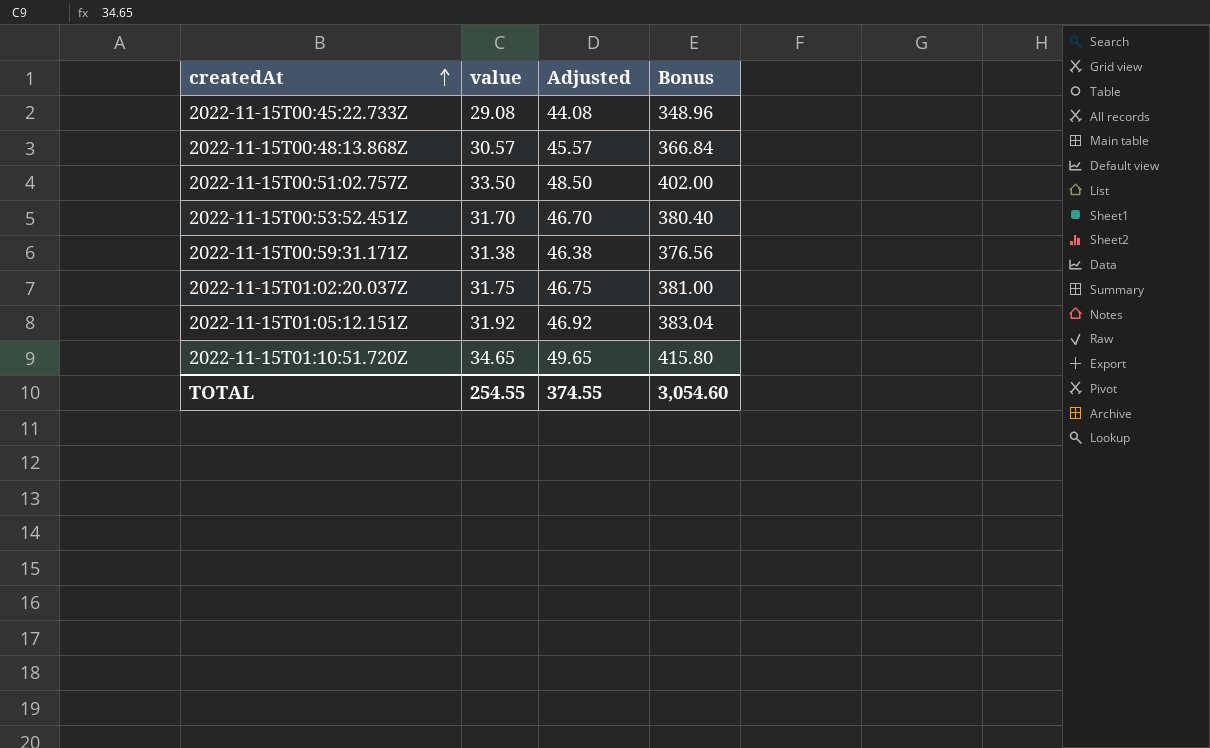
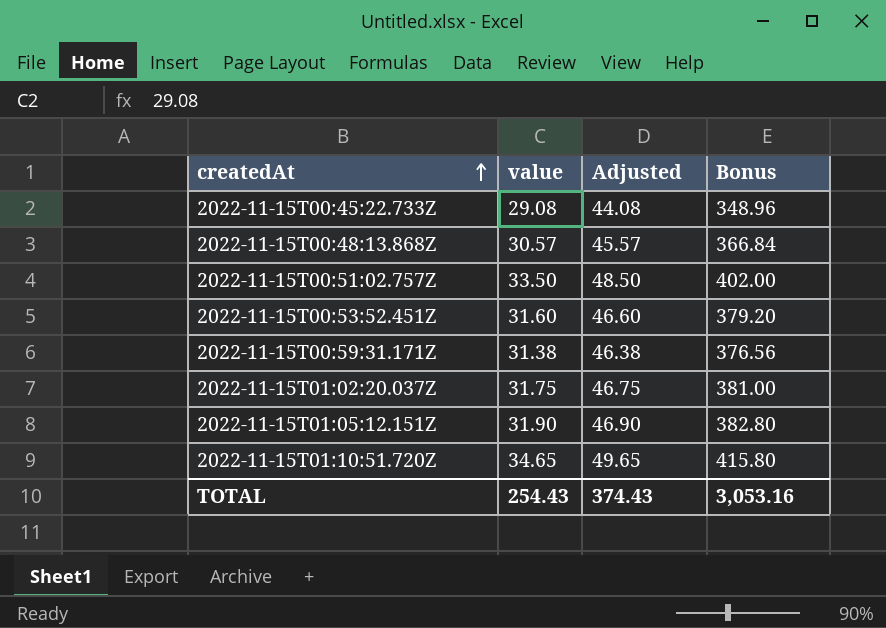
2022-11-15T00:53:52.451Z | value: 31.70 -> 31.60
2022-11-15T00:53:52.451Z | Adjusted: 46.70 -> 46.60
2022-11-15T00:53:52.451Z | Bonus: 380.40 -> 379.20
2022-11-15T01:05:12.151Z | value: 31.92 -> 31.90
2022-11-15T01:05:12.151Z | Adjusted: 46.92 -> 46.90
2022-11-15T01:05:12.151Z | Bonus: 383.04 -> 382.80
TOTAL | value: 254.55 -> 254.43
TOTAL | Adjusted: 374.55 -> 374.43
TOTAL | Bonus: 3,054.60 -> 3,053.16

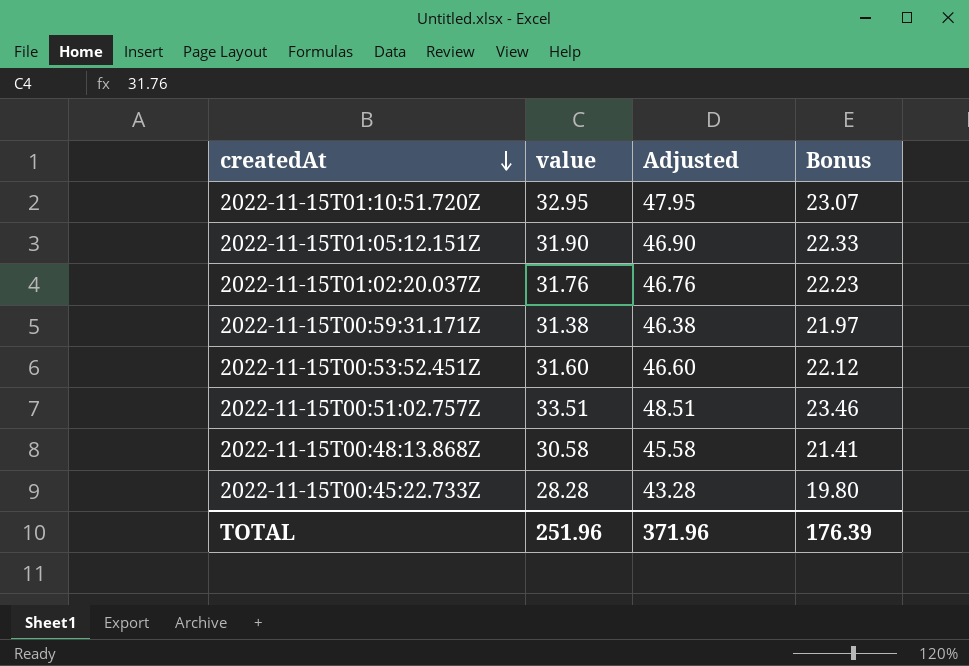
row order: createdAt ascending -> createdAt descending
column Bonus | formula: [value] * 12 -> [value] * 0.7
2022-11-15T01:10:51.720Z | value: 34.65 -> 32.95
2022-11-15T01:10:51.720Z | Adjusted: 49.65 -> 47.95
2022-11-15T01:02:20.037Z | value: 31.75 -> 31.76
2022-11-15T01:02:20.037Z | Adjusted: 46.75 -> 46.76
2022-11-15T00:51:02.757Z | value: 33.50 -> 33.51
2022-11-15T00:51:02.757Z | Adjusted: 48.50 -> 48.51
2022-11-15T00:48:13.868Z | value: 30.57 -> 30.58
2022-11-15T00:48:13.868Z | Adjusted: 45.57 -> 45.58
2022-11-15T00:45:22.733Z | value: 29.08 -> 28.28
2022-11-15T00:45:22.733Z | Adjusted: 44.08 -> 43.28
TOTAL | value: 254.43 -> 251.96
TOTAL | Adjusted: 374.43 -> 371.96
TOTAL | Bonus: 3,053.16 -> 176.39

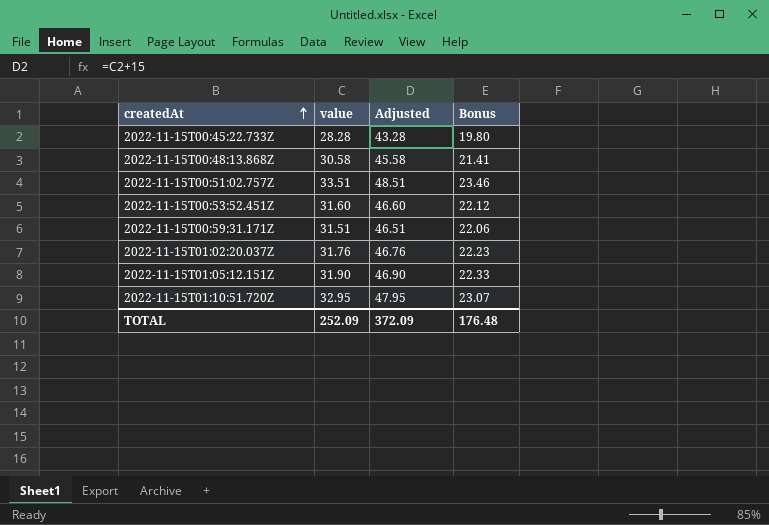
row order: createdAt descending -> createdAt ascending
2022-11-15T00:59:31.171Z | value: 31.38 -> 31.51
2022-11-15T00:59:31.171Z | Adjusted: 46.38 -> 46.51
2022-11-15T00:59:31.171Z | Bonus: 21.97 -> 22.06
TOTAL | value: 251.96 -> 252.09
TOTAL | Adjusted: 371.96 -> 372.09
TOTAL | Bonus: 176.39 -> 176.48

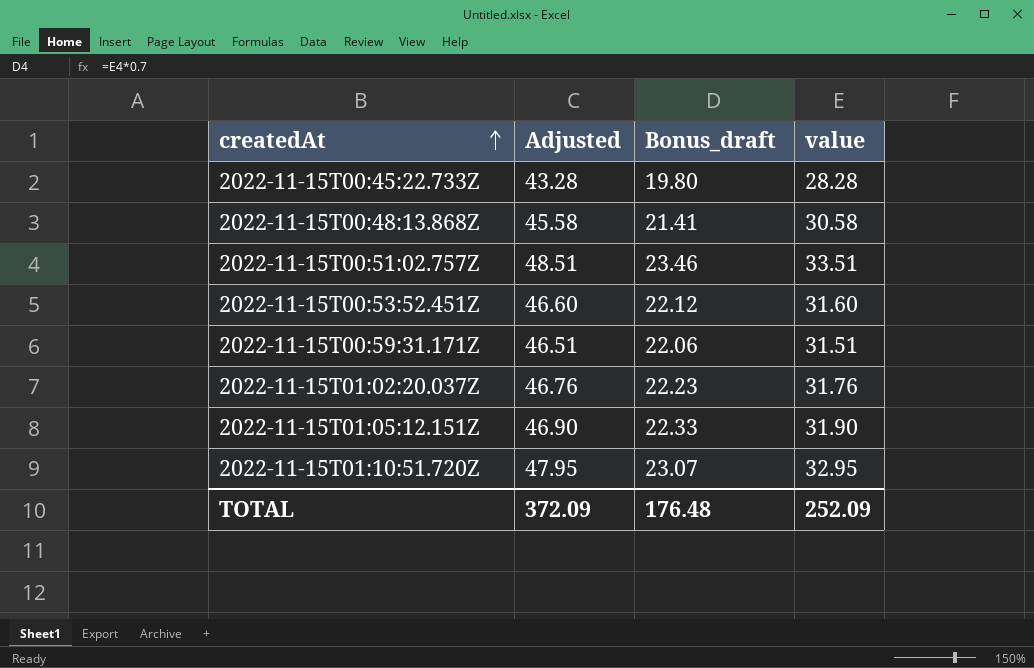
column name: Bonus -> Bonus_draft
column value | position: 2 -> 4

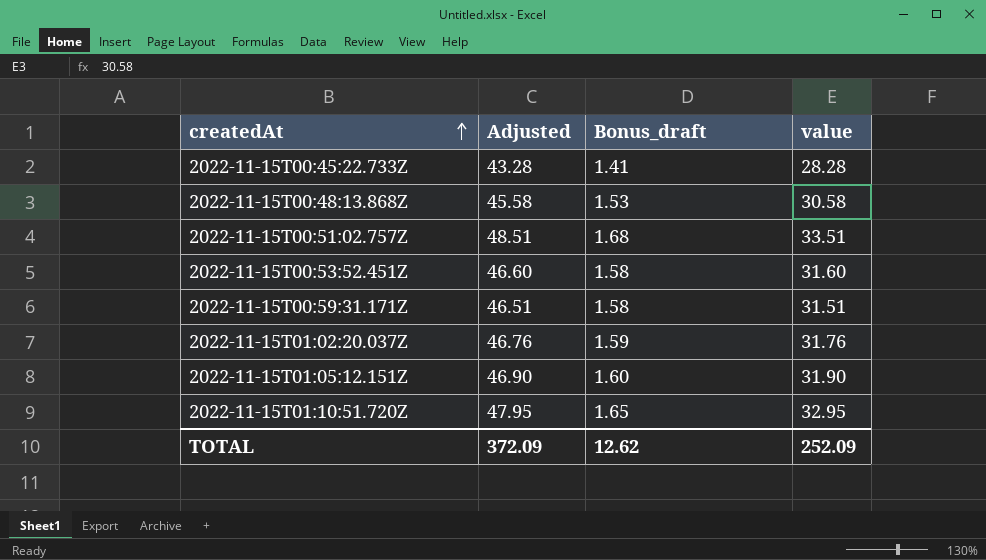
column Bonus_draft | formula: [value] * 0.7 -> [value] * 0.05
TOTAL | Bonus_draft: 176.48 -> 12.62

